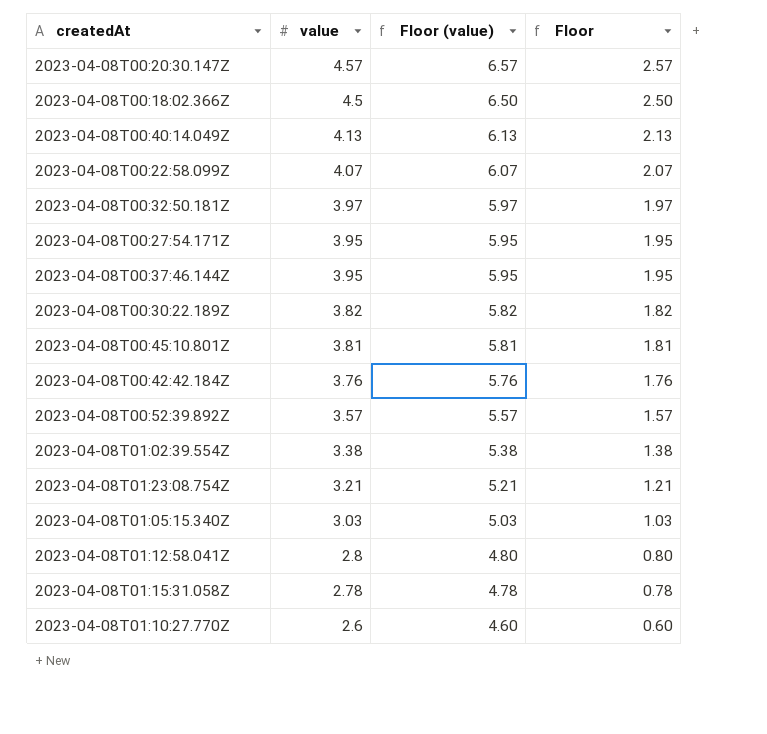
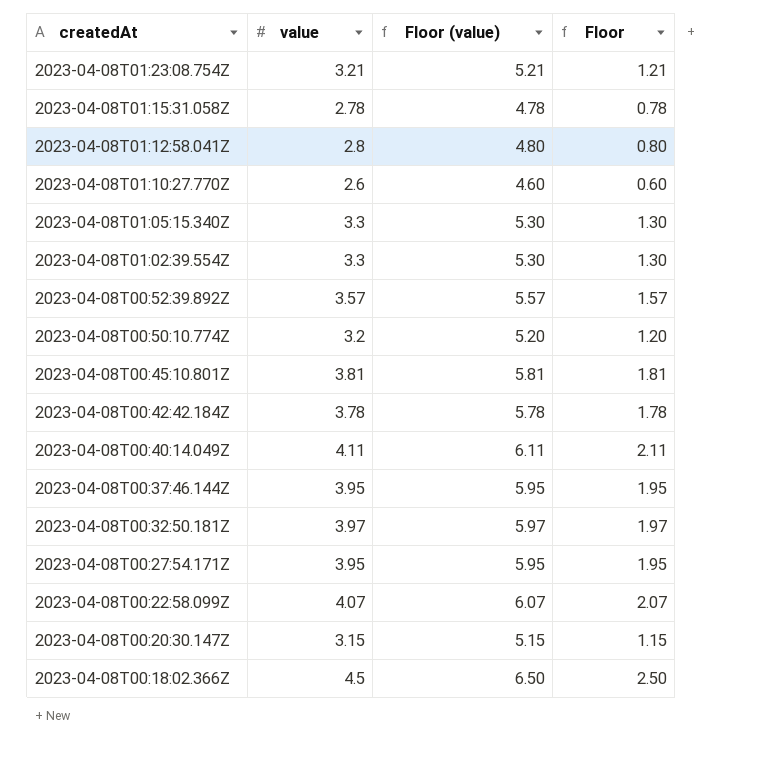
row order: value descending -> createdAt descending
row 2023-04-08T00:30:22.189Z: 3.82 | 5.82 | 1.82 -> none
2023-04-08T01:05:15.340Z | value: 3.03 -> 3.3
2023-04-08T01:05:15.340Z | Floor (value): 5.03 -> 5.30
2023-04-08T01:05:15.340Z | Floor: 1.03 -> 1.30
2023-04-08T01:02:39.554Z | value: 3.38 -> 3.3
2023-04-08T01:02:39.554Z | Floor (value): 5.38 -> 5.30
2023-04-08T01:02:39.554Z | Floor: 1.38 -> 1.30
row 2023-04-08T00:50:10.774Z: none -> 3.2 | 5.20 | 1.20
2023-04-08T00:42:42.184Z | value: 3.76 -> 3.78
2023-04-08T00:42:42.184Z | Floor (value): 5.76 -> 5.78
2023-04-08T00:42:42.184Z | Floor: 1.76 -> 1.78
2023-04-08T00:40:14.049Z | value: 4.13 -> 4.11
2023-04-08T00:40:14.049Z | Floor (value): 6.13 -> 6.11
2023-04-08T00:40:14.049Z | Floor: 2.13 -> 2.11
2023-04-08T00:20:30.147Z | value: 4.57 -> 3.15
2023-04-08T00:20:30.147Z | Floor (value): 6.57 -> 5.15
2023-04-08T00:20:30.147Z | Floor: 2.57 -> 1.15

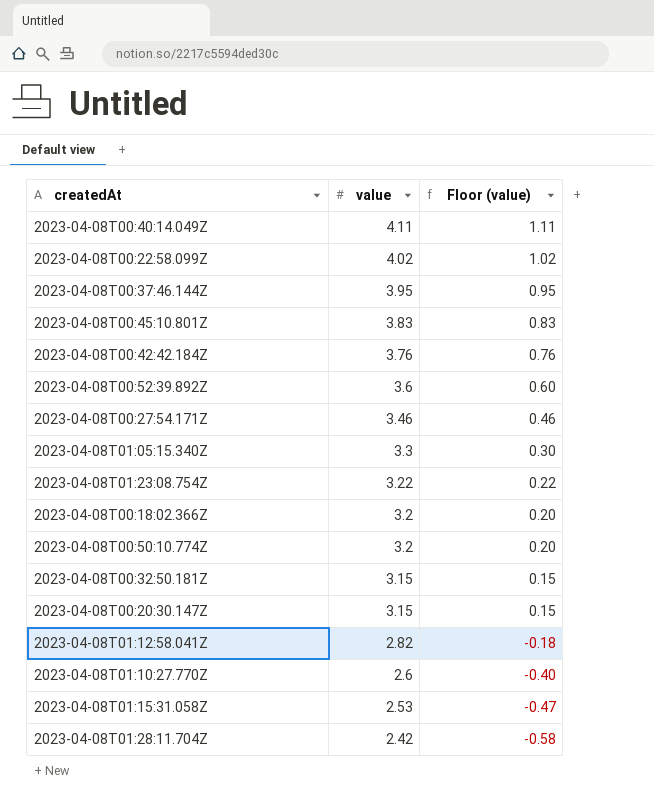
row order: createdAt descending -> value descending
column Floor | formula: [value] - 2 -> none
column Floor (value) | formula: [value] + 2 -> [value] - 3
row 2023-04-08T01:02:39.554Z: 3.3 | 5.30 | 1.30 -> none
2023-04-08T00:22:58.099Z | value: 4.07 -> 4.02
2023-04-08T00:45:10.801Z | value: 3.81 -> 3.83
2023-04-08T00:42:42.184Z | value: 3.78 -> 3.76
2023-04-08T00:52:39.892Z | value: 3.57 -> 3.6
2023-04-08T00:27:54.171Z | value: 3.95 -> 3.46
2023-04-08T01:23:08.754Z | value: 3.21 -> 3.22
2023-04-08T00:18:02.366Z | value: 4.5 -> 3.2
2023-04-08T00:32:50.181Z | value: 3.97 -> 3.15
2023-04-08T01:12:58.041Z | value: 2.8 -> 2.82
2023-04-08T01:15:31.058Z | value: 2.78 -> 2.53
row 2023-04-08T01:28:11.704Z: none -> 2.42 | -0.58

